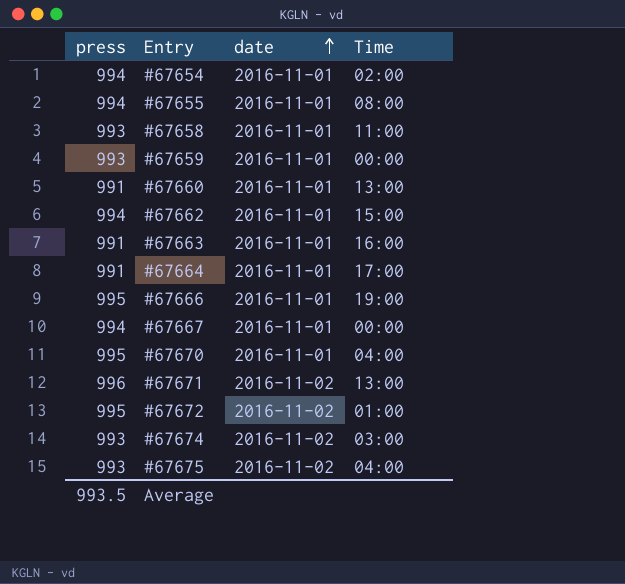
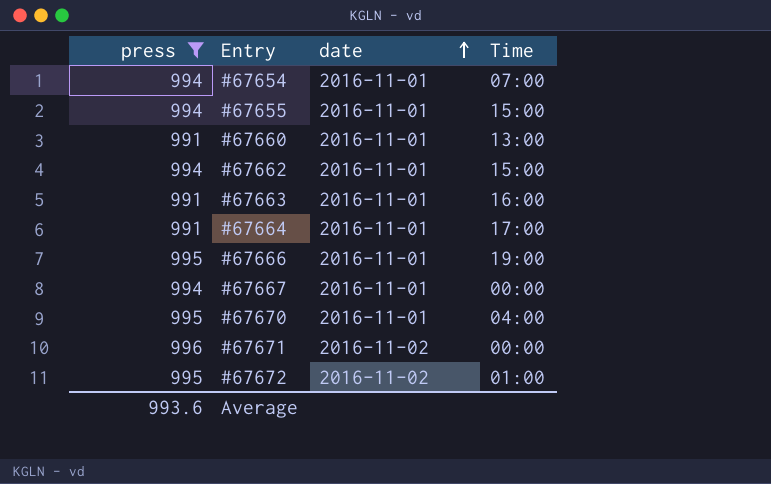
filter: none -> press != 993
#67654 | Time: 02:00 -> 07:00
#67655 | Time: 08:00 -> 15:00
#67671 | Time: 13:00 -> 00:00
Average | press: 993.5 -> 993.6

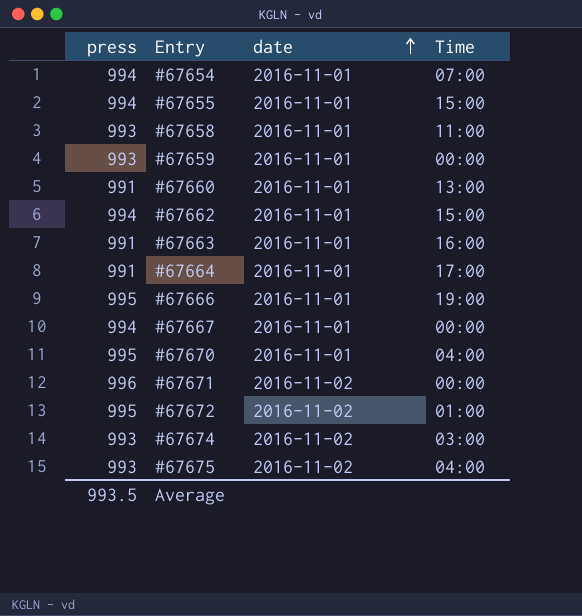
filter: press != 993 -> none
Average | press: 993.6 -> 993.5

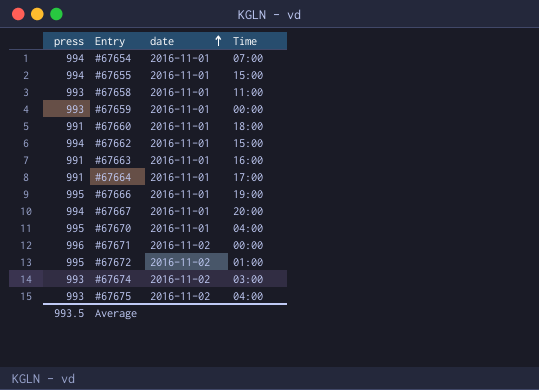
#67660 | Time: 13:00 -> 18:00
#67667 | Time: 00:00 -> 20:00

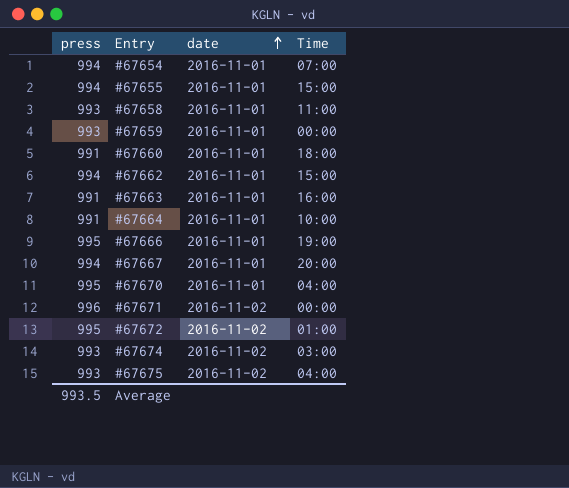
#67664 | Time: 17:00 -> 10:00

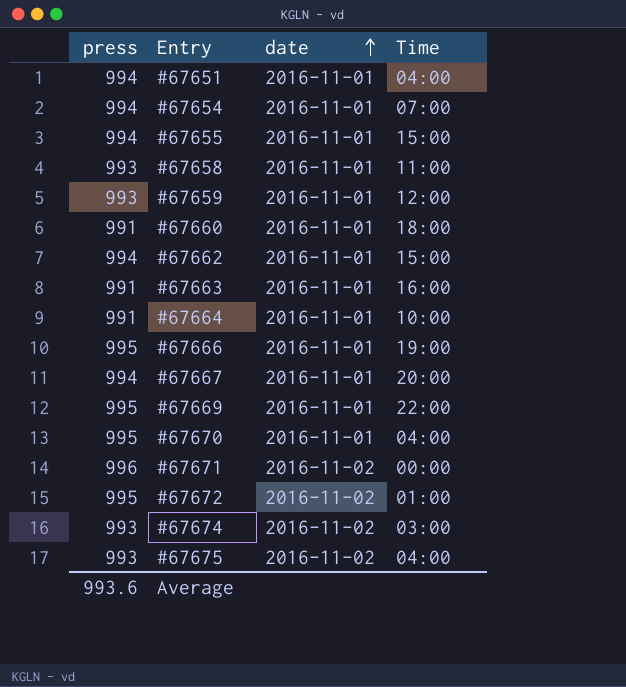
row #67651: none -> 994 | 2016-11-01 | 04:00
#67659 | Time: 00:00 -> 12:00
row #67669: none -> 995 | 2016-11-01 | 22:00
Average | press: 993.5 -> 993.6

